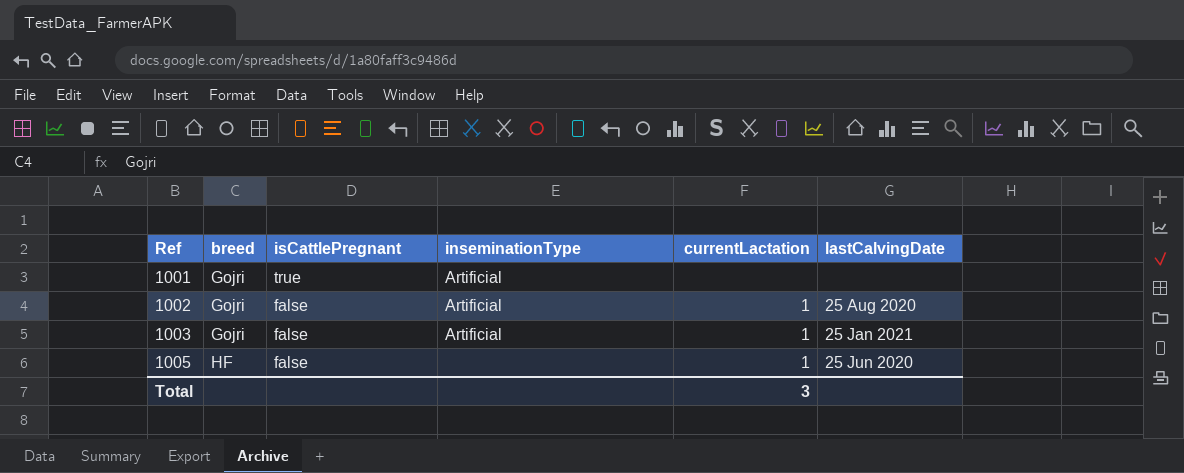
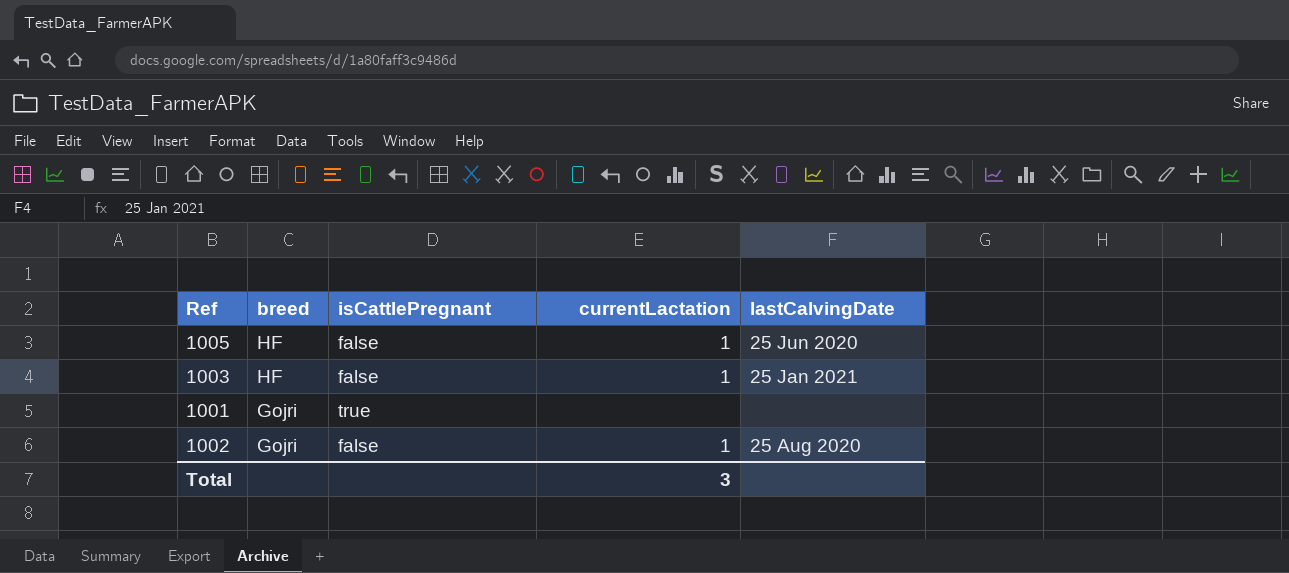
row order: Ref ascending -> breed descending
column inseminationType | position: 4 -> none
1003 | breed: Gojri -> HF

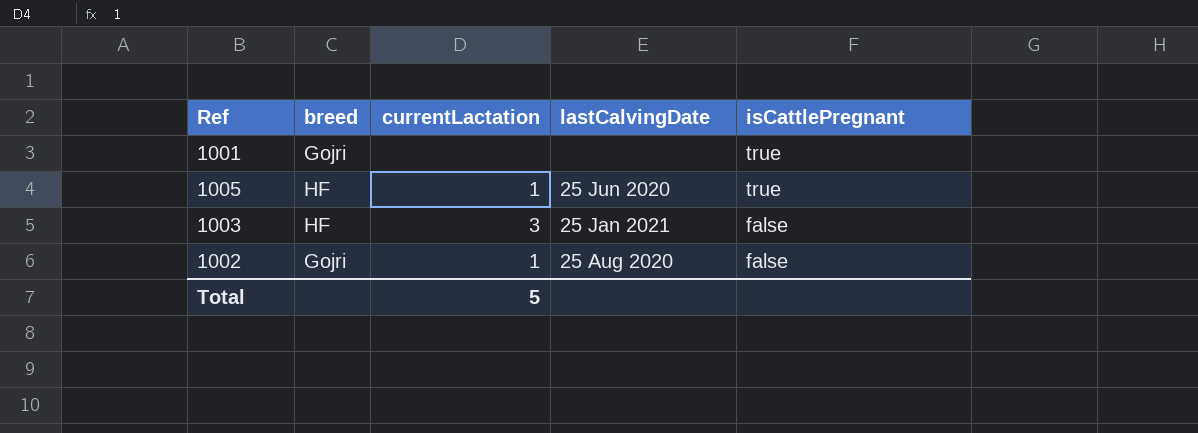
row order: breed descending -> isCattlePregnant descending
column isCattlePregnant | position: 3 -> 5
1005 | isCattlePregnant: false -> true
1003 | currentLactation: 1 -> 3
Total | currentLactation: 3 -> 5

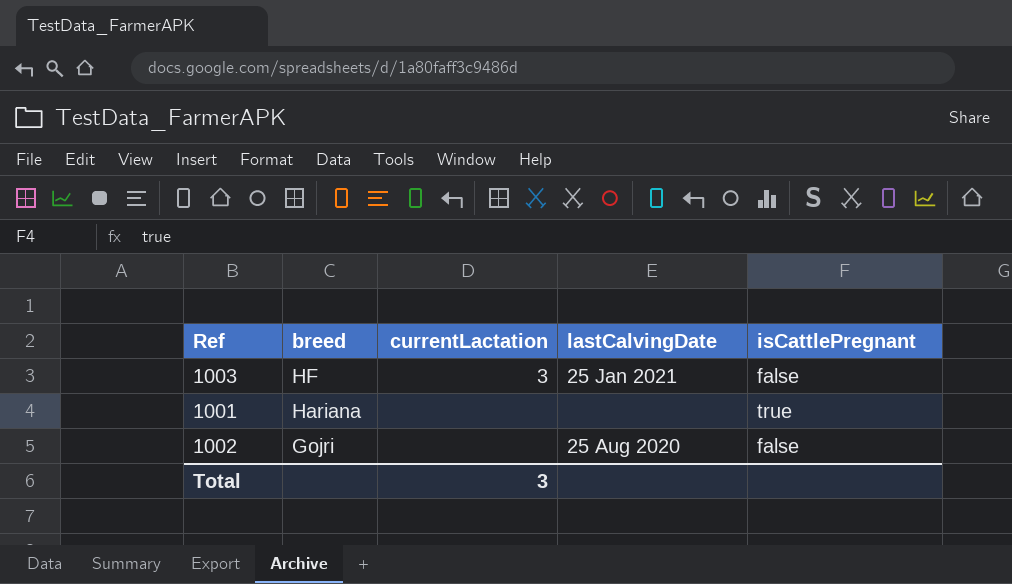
row order: isCattlePregnant descending -> breed descending
row 1005: HF | 1 | 25 Jun 2020 | true -> none
1001 | breed: Gojri -> Hariana
1002 | currentLactation: 1 -> none
Total | currentLactation: 5 -> 3

